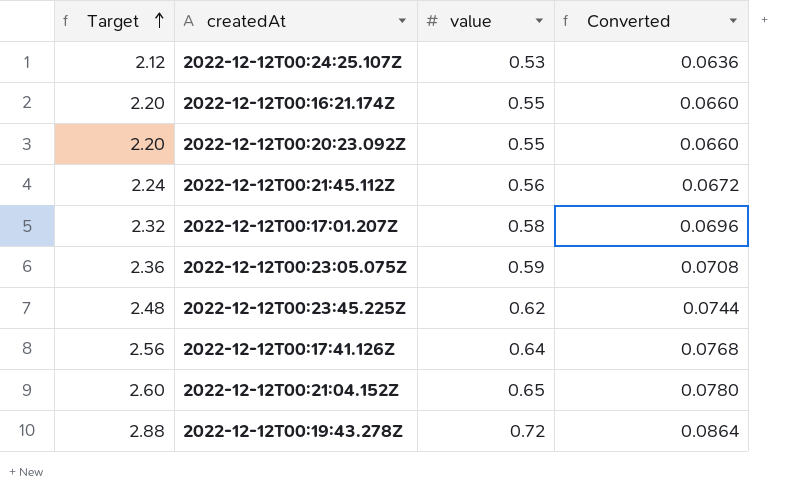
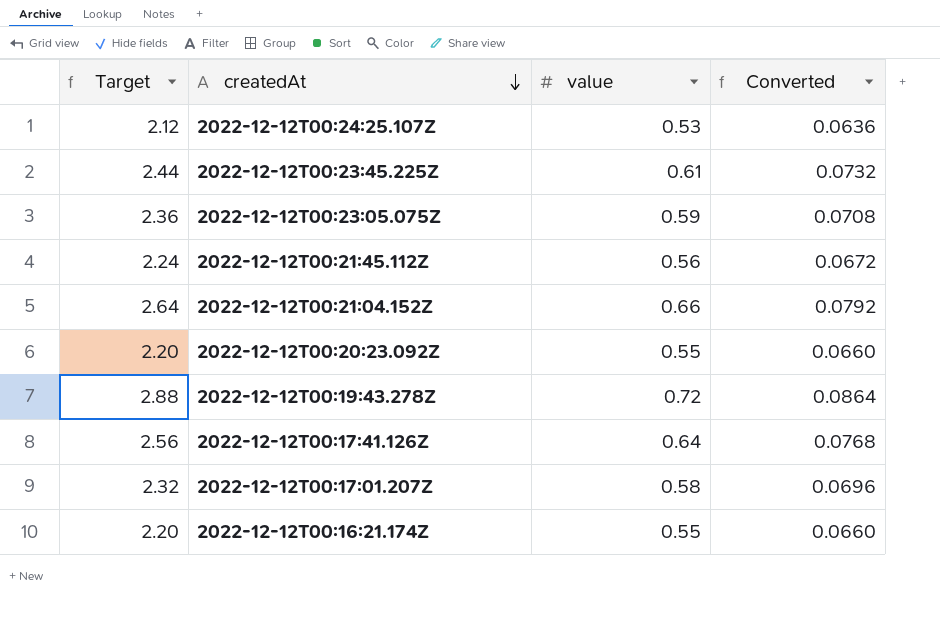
row order: Target ascending -> createdAt descending
2022-12-12T00:23:45.225Z | Target: 2.48 -> 2.44
2022-12-12T00:23:45.225Z | value: 0.62 -> 0.61
2022-12-12T00:23:45.225Z | Converted: 0.0744 -> 0.0732
2022-12-12T00:21:04.152Z | Target: 2.60 -> 2.64
2022-12-12T00:21:04.152Z | value: 0.65 -> 0.66
2022-12-12T00:21:04.152Z | Converted: 0.0780 -> 0.0792

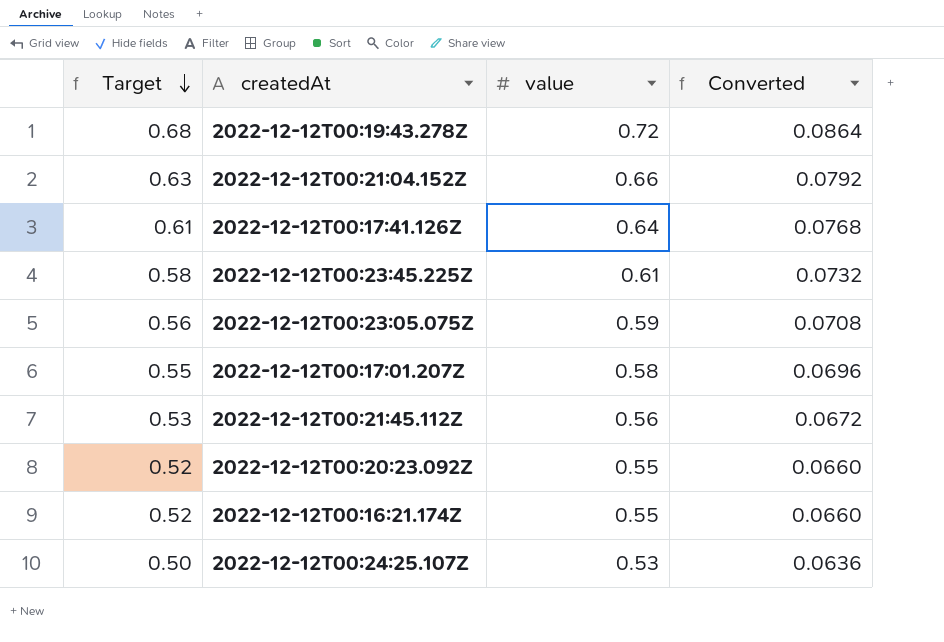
row order: createdAt descending -> Target descending
column Target | formula: [value] * 4 -> [value] * 0.95

